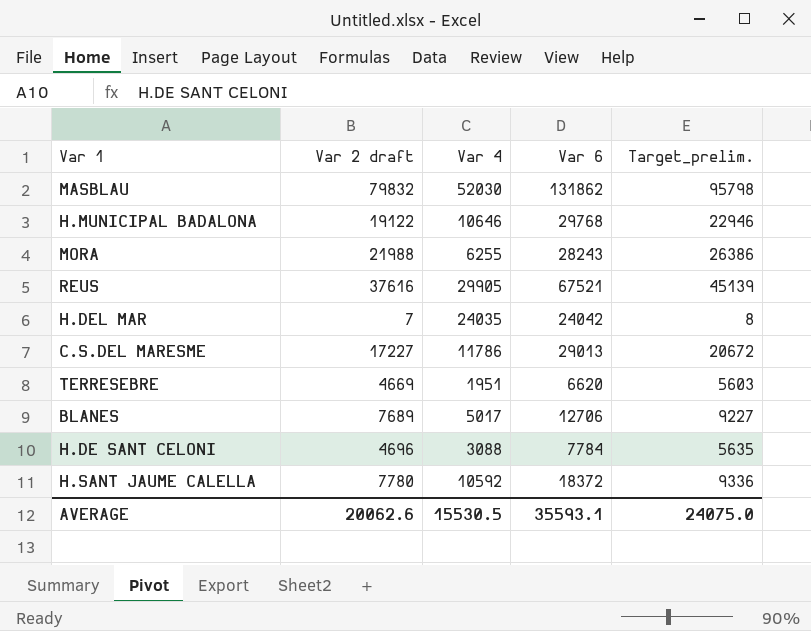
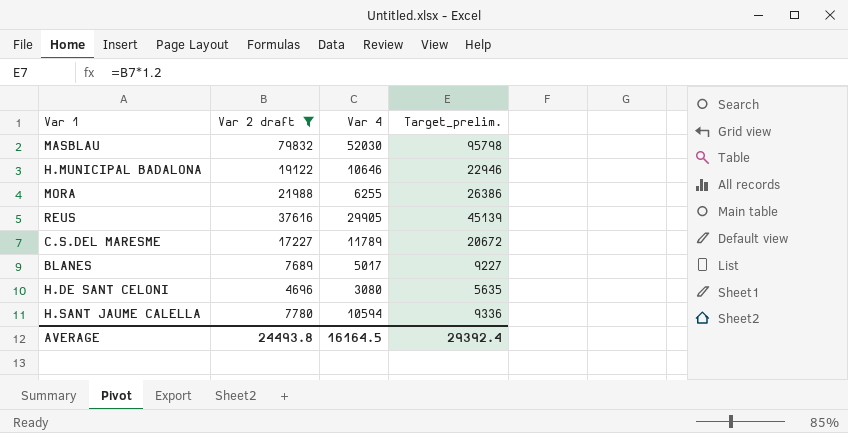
filter: none -> Var 2 draft >= 4696
column Var 6 | formula: [Var 2 draft] + [Var 4] -> none
C.S.DEL MARESME | Var 4: 11786 -> 11789
H.DE SANT CELONI | Var 4: 3088 -> 3080
H.SANT JAUME CALELLA | Var 4: 10592 -> 10594
AVERAGE | Var 2 draft: 20062.6 -> 24493.8
AVERAGE | Var 4: 15530.5 -> 16164.5
AVERAGE | Target_prelim.: 24075.0 -> 29392.4

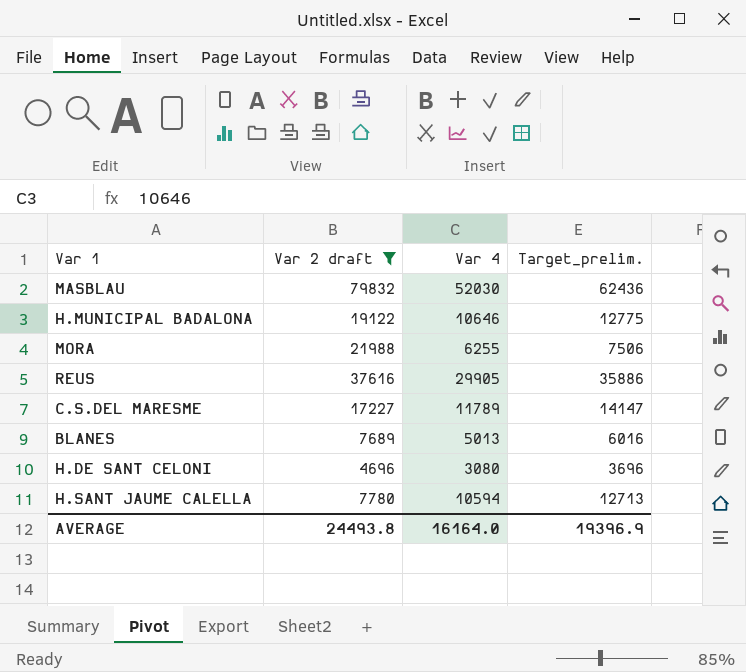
column Target_prelim. | formula: [Var 2 draft] * 1.2 -> [Var 4] * 1.2
BLANES | Var 4: 5017 -> 5013
AVERAGE | Var 4: 16164.5 -> 16164.0
AVERAGE | Target_prelim.: 29392.4 -> 19396.9

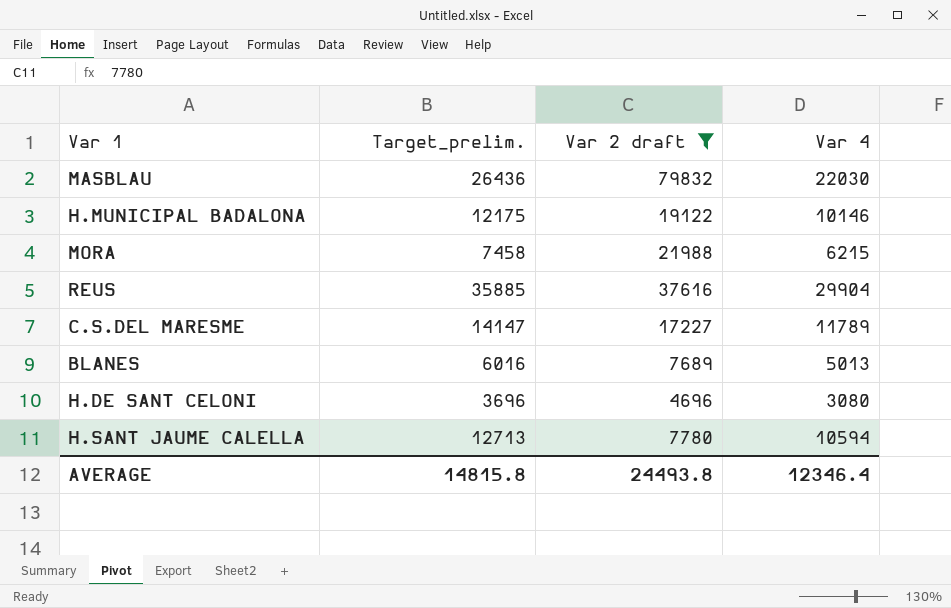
column Target_prelim. | position: 4 -> 2
MASBLAU | Target_prelim.: 62436 -> 26436
MASBLAU | Var 4: 52030 -> 22030
H.MUNICIPAL BADALONA | Target_prelim.: 12775 -> 12175
H.MUNICIPAL BADALONA | Var 4: 10646 -> 10146
MORA | Target_prelim.: 7506 -> 7458
MORA | Var 4: 6255 -> 6215
REUS | Target_prelim.: 35886 -> 35885
REUS | Var 4: 29905 -> 29904
AVERAGE | Target_prelim.: 19396.9 -> 14815.8
AVERAGE | Var 4: 16164.0 -> 12346.4

